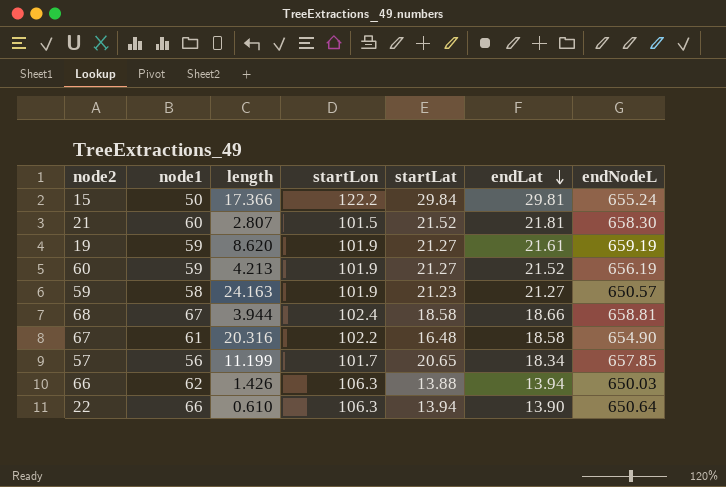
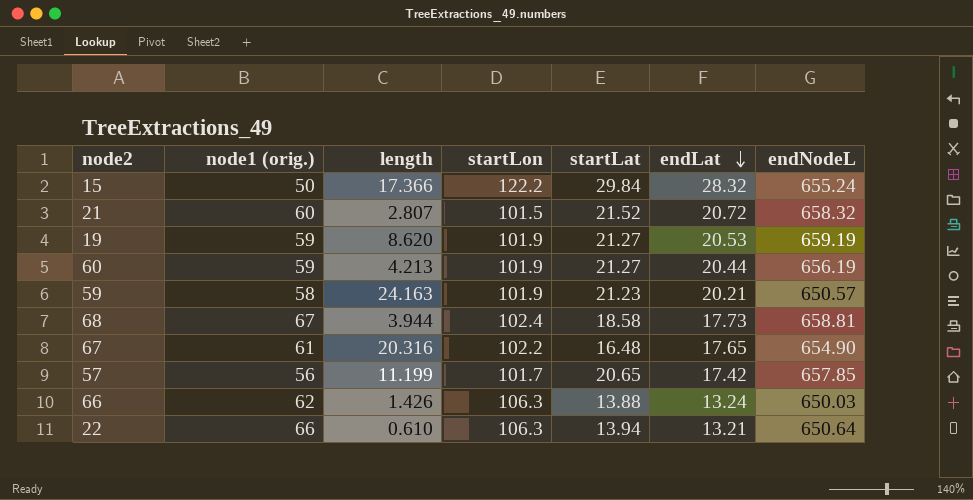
column name: node1 -> node1 (orig.)
15 | endLat: 29.81 -> 28.32
21 | endLat: 21.81 -> 20.72
21 | endNodeL: 658.30 -> 658.32
19 | endLat: 21.61 -> 20.53
60 | endLat: 21.52 -> 20.44
59 | endLat: 21.27 -> 20.21
68 | endLat: 18.66 -> 17.73
67 | endLat: 18.58 -> 17.65
57 | endLat: 18.34 -> 17.42
66 | endLat: 13.94 -> 13.24
22 | endLat: 13.90 -> 13.21

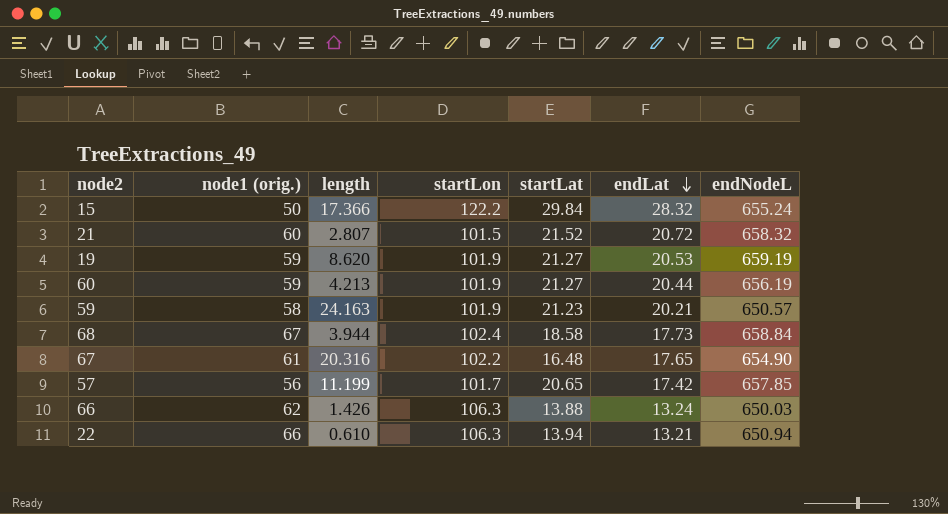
68 | endNodeL: 658.81 -> 658.84
22 | endNodeL: 650.64 -> 650.94

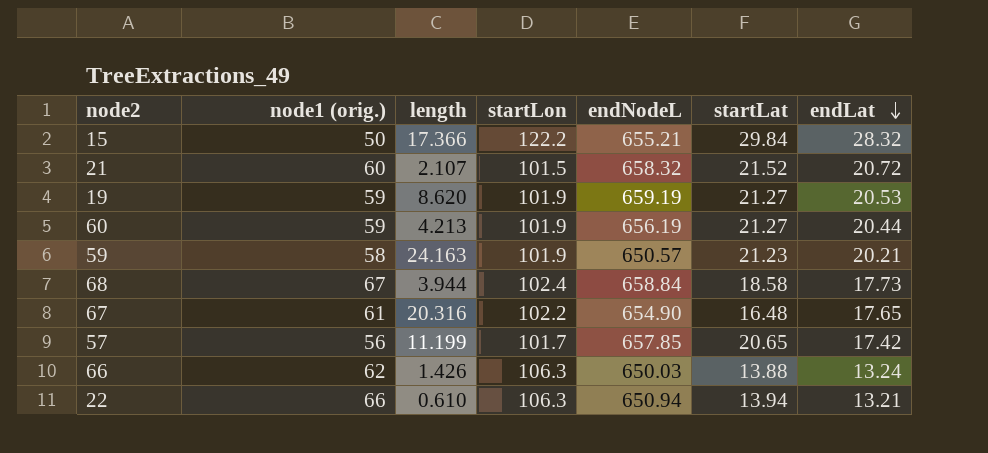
column endNodeL | position: 7 -> 5
15 | endNodeL: 655.24 -> 655.21
21 | length: 2.807 -> 2.107

